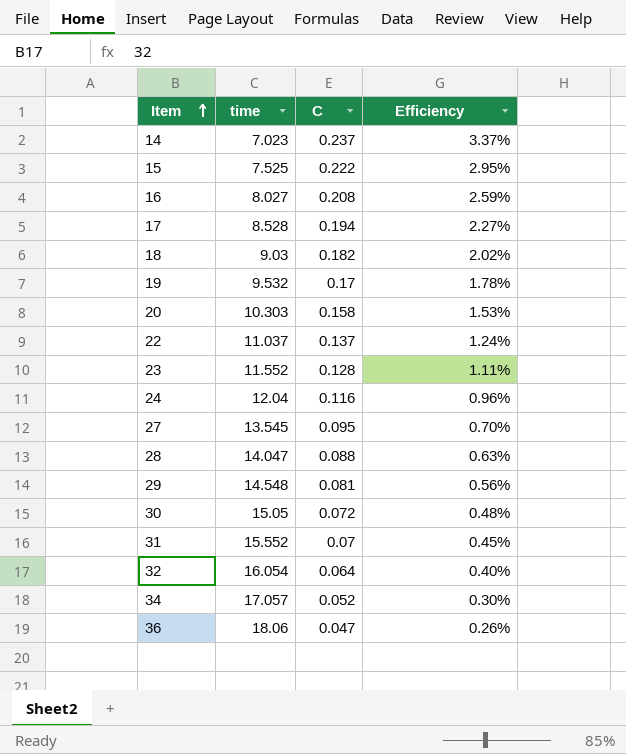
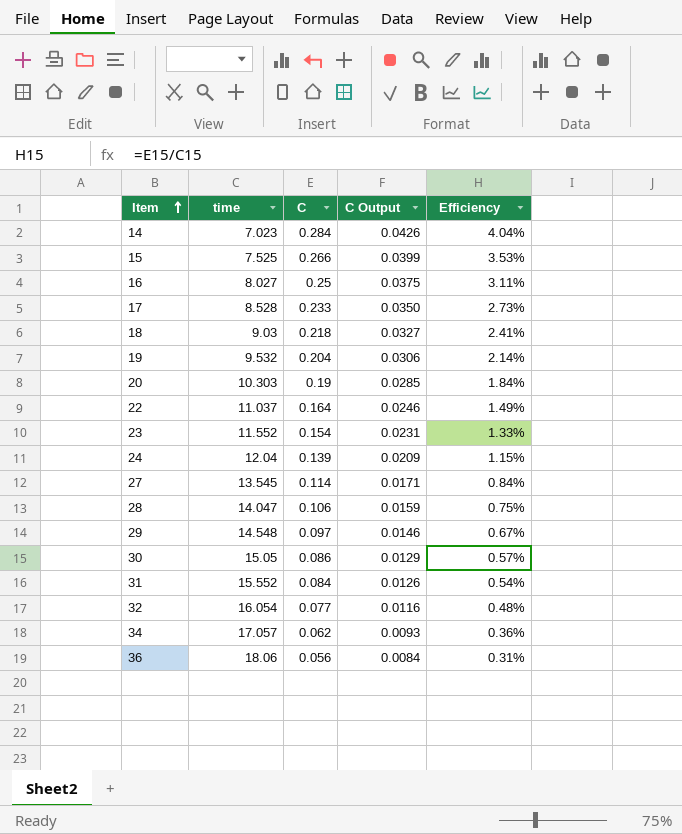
column C Output | formula: none -> [C] * 0.15
14 | C: 0.237 -> 0.284
14 | Efficiency: 3.37% -> 4.04%
15 | C: 0.222 -> 0.266
15 | Efficiency: 2.95% -> 3.53%
16 | C: 0.208 -> 0.25
16 | Efficiency: 2.59% -> 3.11%
17 | C: 0.194 -> 0.233
17 | Efficiency: 2.27% -> 2.73%
18 | C: 0.182 -> 0.218
18 | Efficiency: 2.02% -> 2.41%
19 | C: 0.17 -> 0.204
19 | Efficiency: 1.78% -> 2.14%
20 | C: 0.158 -> 0.19
20 | Efficiency: 1.53% -> 1.84%
22 | C: 0.137 -> 0.164
22 | Efficiency: 1.24% -> 1.49%
23 | C: 0.128 -> 0.154
23 | Efficiency: 1.11% -> 1.33%
24 | C: 0.116 -> 0.139
24 | Efficiency: 0.96% -> 1.15%
27 | C: 0.095 -> 0.114
27 | Efficiency: 0.70% -> 0.84%
28 | C: 0.088 -> 0.106
28 | Efficiency: 0.63% -> 0.75%
29 | C: 0.081 -> 0.097
29 | Efficiency: 0.56% -> 0.67%
30 | C: 0.072 -> 0.086
30 | Efficiency: 0.48% -> 0.57%
31 | C: 0.07 -> 0.084
31 | Efficiency: 0.45% -> 0.54%
32 | C: 0.064 -> 0.077
32 | Efficiency: 0.40% -> 0.48%
34 | C: 0.052 -> 0.062
34 | Efficiency: 0.30% -> 0.36%
36 | C: 0.047 -> 0.056
36 | Efficiency: 0.26% -> 0.31%

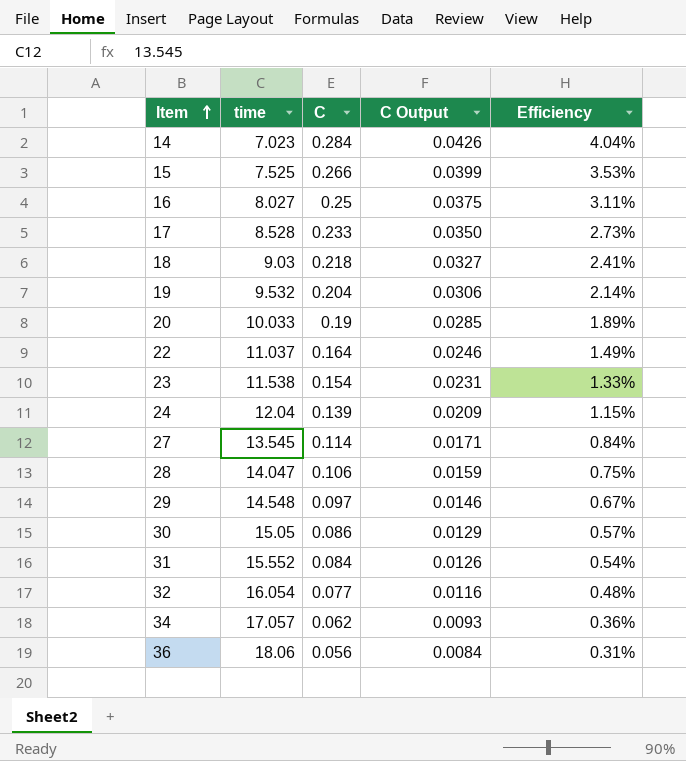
20 | time: 10.303 -> 10.033
20 | Efficiency: 1.84% -> 1.89%
23 | time: 11.552 -> 11.538

